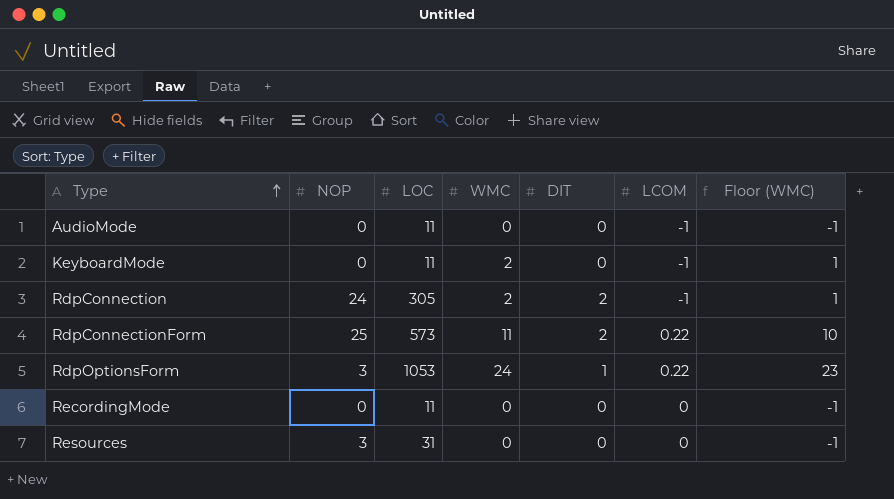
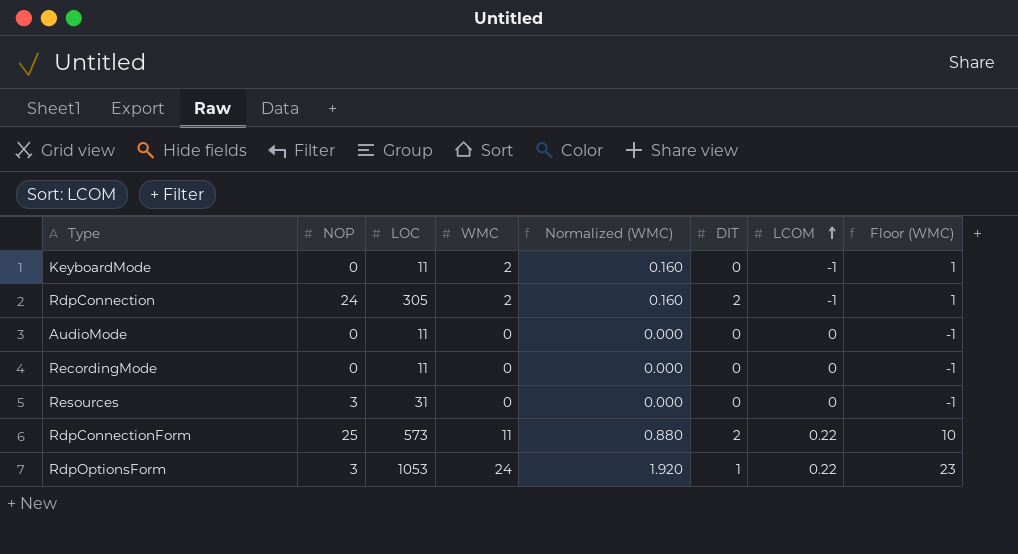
row order: Type ascending -> LCOM ascending
column Normalized (WMC) | formula: none -> [WMC] * 0.08
AudioMode | LCOM: -1 -> 0

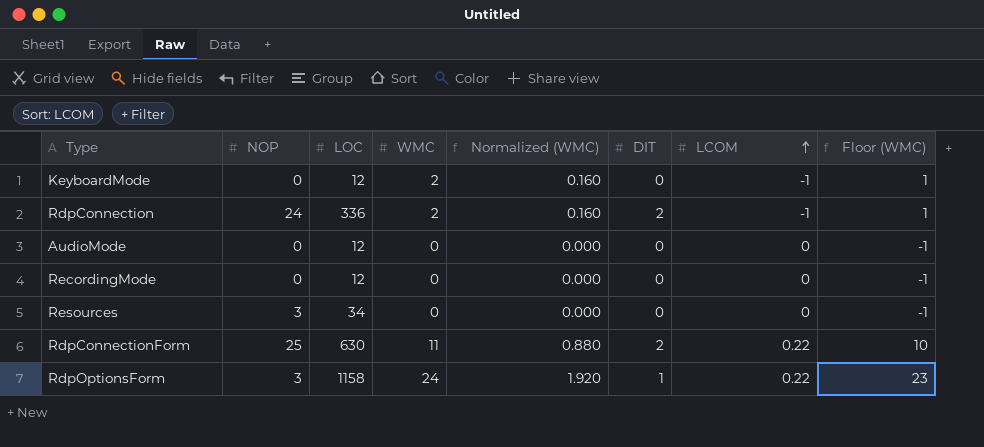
KeyboardMode | LOC: 11 -> 12
RdpConnection | LOC: 305 -> 336
AudioMode | LOC: 11 -> 12
RecordingMode | LOC: 11 -> 12
Resources | LOC: 31 -> 34
RdpConnectionForm | LOC: 573 -> 630
RdpOptionsForm | LOC: 1053 -> 1158

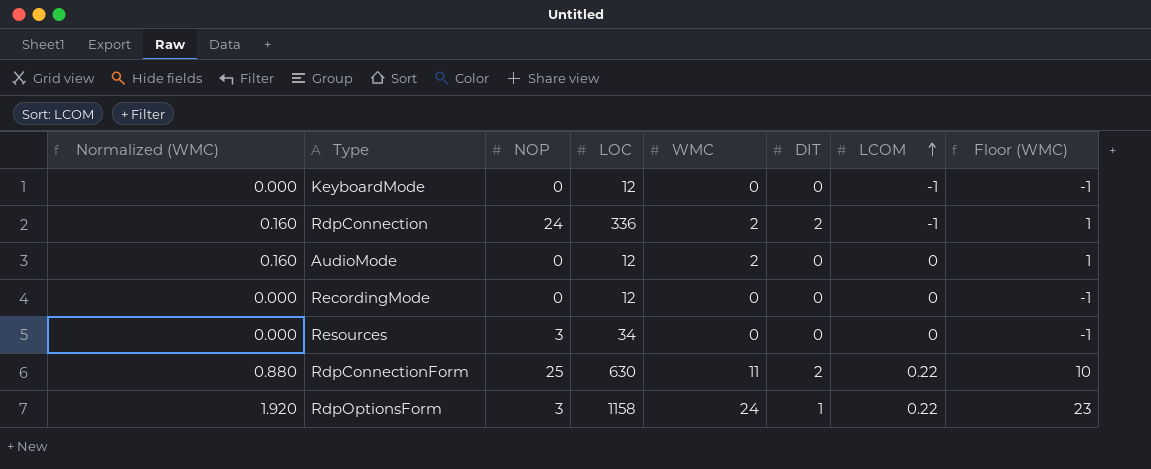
column Normalized (WMC) | position: 5 -> 1
KeyboardMode | Normalized (WMC): 0.160 -> 0.000
KeyboardMode | WMC: 2 -> 0
KeyboardMode | Floor (WMC): 1 -> -1
AudioMode | Normalized (WMC): 0.000 -> 0.160
AudioMode | WMC: 0 -> 2
AudioMode | Floor (WMC): -1 -> 1

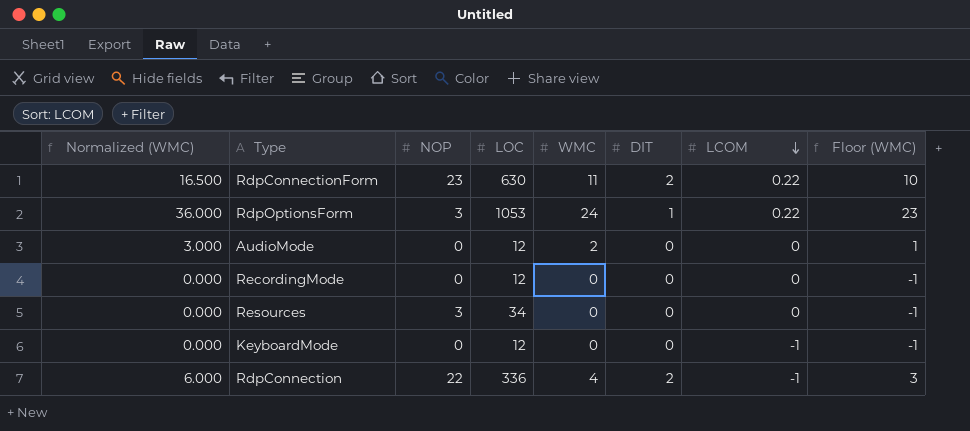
row order: LCOM ascending -> LCOM descending
column Normalized (WMC) | formula: [WMC] * 0.08 -> [WMC] * 1.5
RdpConnectionForm | NOP: 25 -> 23
RdpOptionsForm | LOC: 1158 -> 1053
RdpConnection | NOP: 24 -> 22
RdpConnection | WMC: 2 -> 4
RdpConnection | Floor (WMC): 1 -> 3

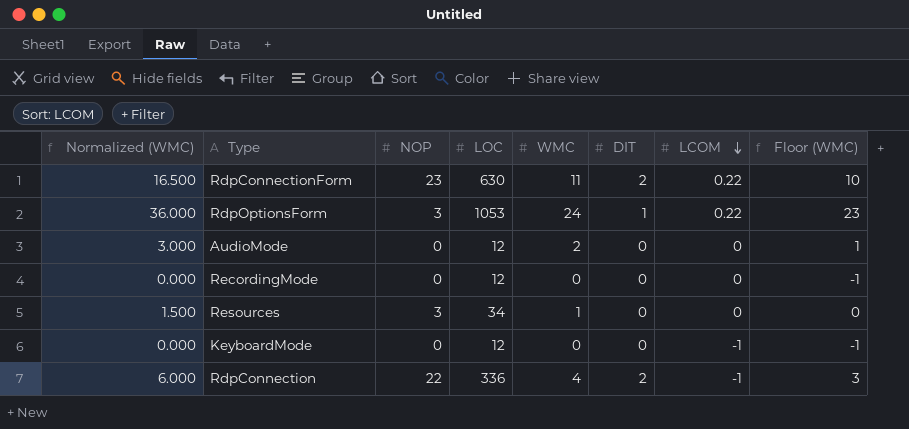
Resources | Normalized (WMC): 0.000 -> 1.500
Resources | WMC: 0 -> 1
Resources | Floor (WMC): -1 -> 0

